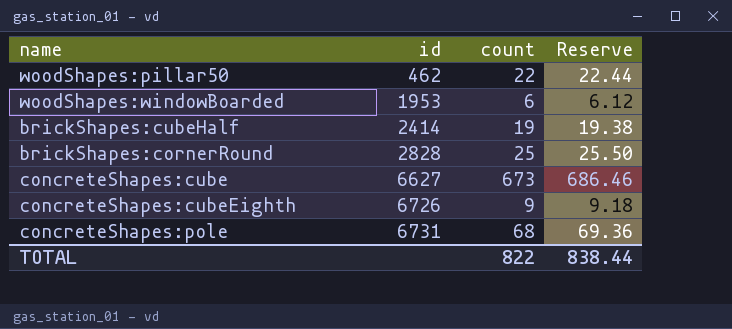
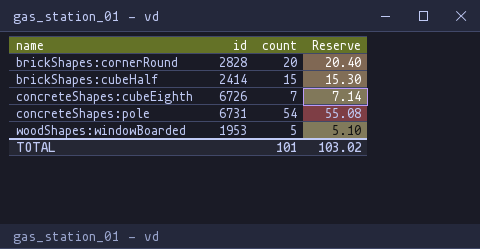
row order: id ascending -> name ascending
row woodShapes:pillar50: 462 | 22 | 22.44 -> none
row concreteShapes:cube: 6627 | 673 | 686.46 -> none
brickShapes:cornerRound | count: 25 -> 20
brickShapes:cornerRound | Reserve: 25.50 -> 20.40
brickShapes:cubeHalf | count: 19 -> 15
brickShapes:cubeHalf | Reserve: 19.38 -> 15.30
concreteShapes:cubeEighth | count: 9 -> 7
concreteShapes:cubeEighth | Reserve: 9.18 -> 7.14
concreteShapes:pole | count: 68 -> 54
concreteShapes:pole | Reserve: 69.36 -> 55.08
woodShapes:windowBoarded | count: 6 -> 5
woodShapes:windowBoarded | Reserve: 6.12 -> 5.10
TOTAL | count: 822 -> 101
TOTAL | Reserve: 838.44 -> 103.02

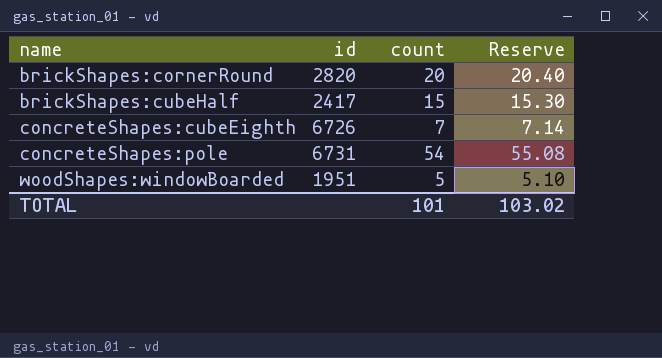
brickShapes:cornerRound | id: 2828 -> 2820
brickShapes:cubeHalf | id: 2414 -> 2417
woodShapes:windowBoarded | id: 1953 -> 1951

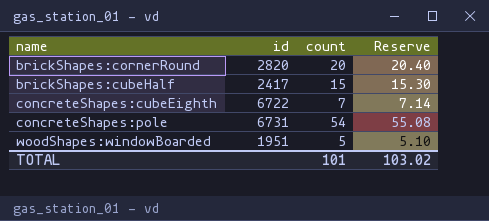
concreteShapes:cubeEighth | id: 6726 -> 6722

